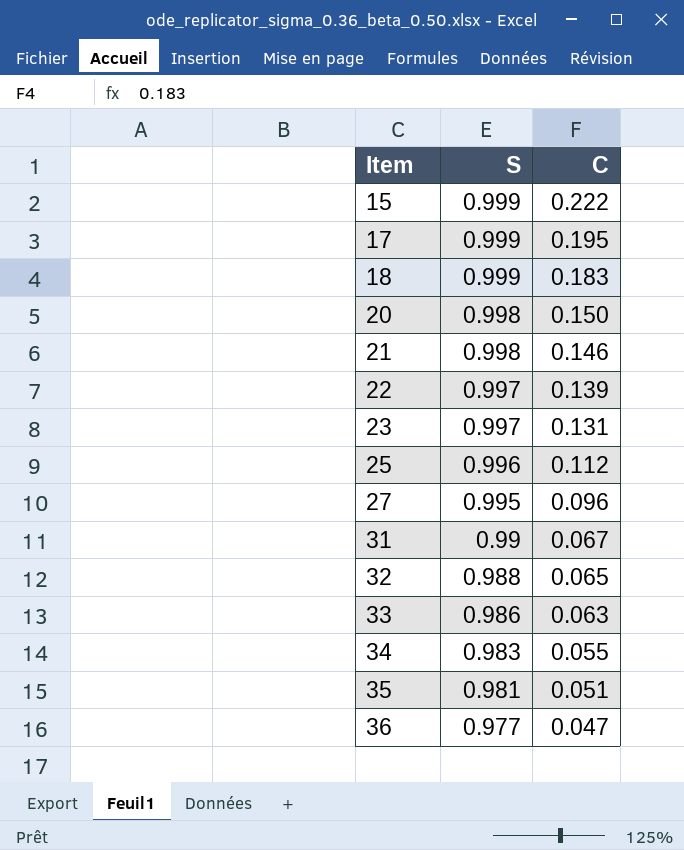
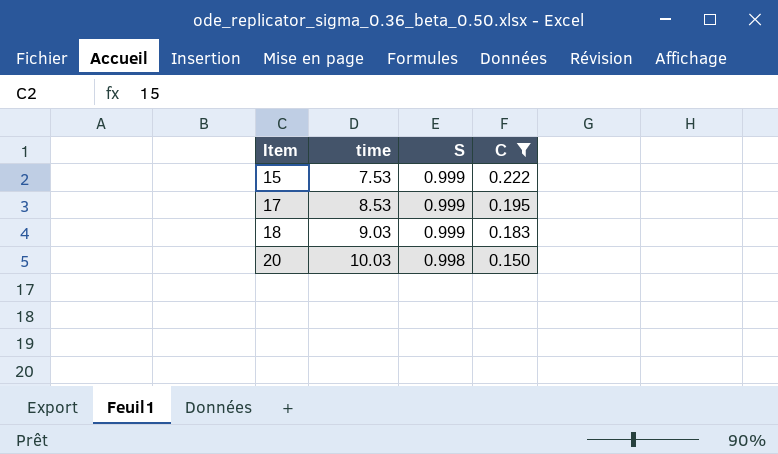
filter: none -> C >= 0.150
column time | position: none -> 2

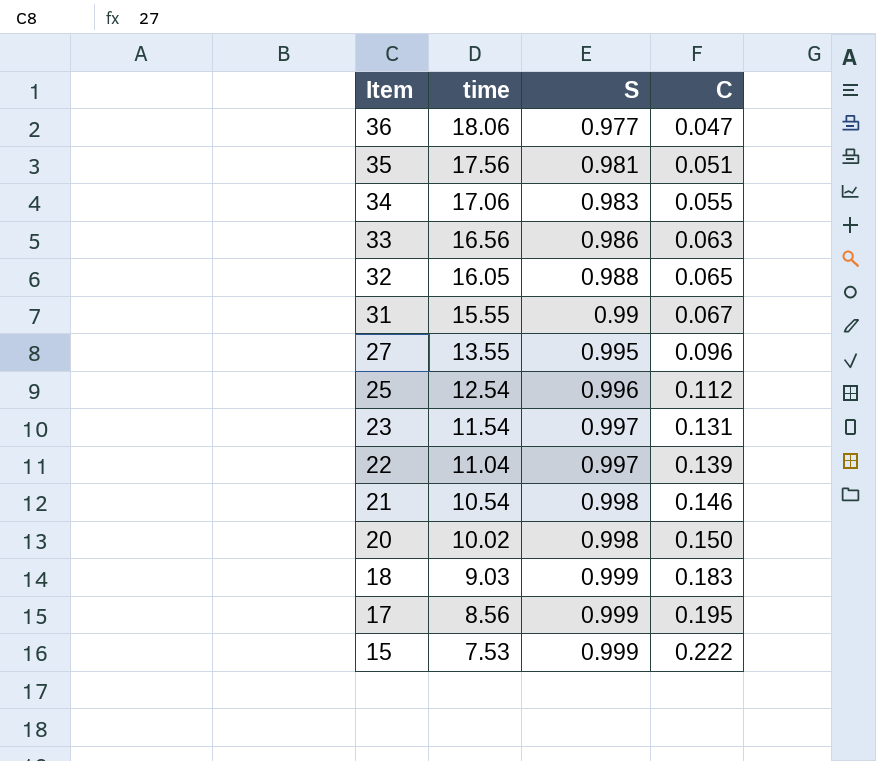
filter: C >= 0.150 -> none
row order: Item ascending -> Item descending
20 | time: 10.03 -> 10.02
17 | time: 8.53 -> 8.56

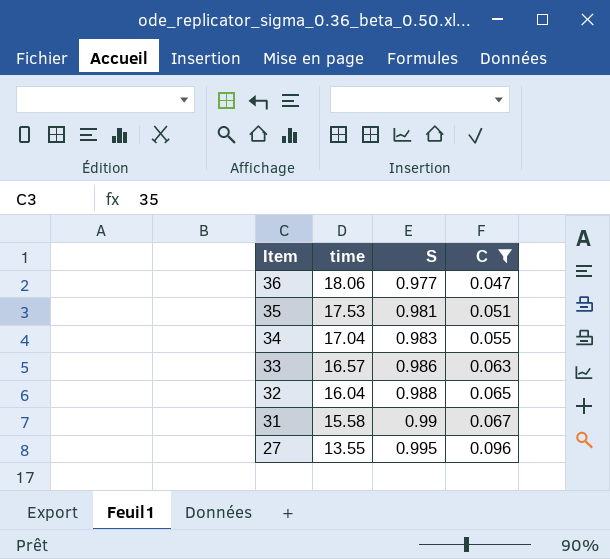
filter: none -> C <= 0.096
35 | time: 17.56 -> 17.53
34 | time: 17.06 -> 17.04
33 | time: 16.56 -> 16.57
32 | time: 16.05 -> 16.04
31 | time: 15.55 -> 15.58

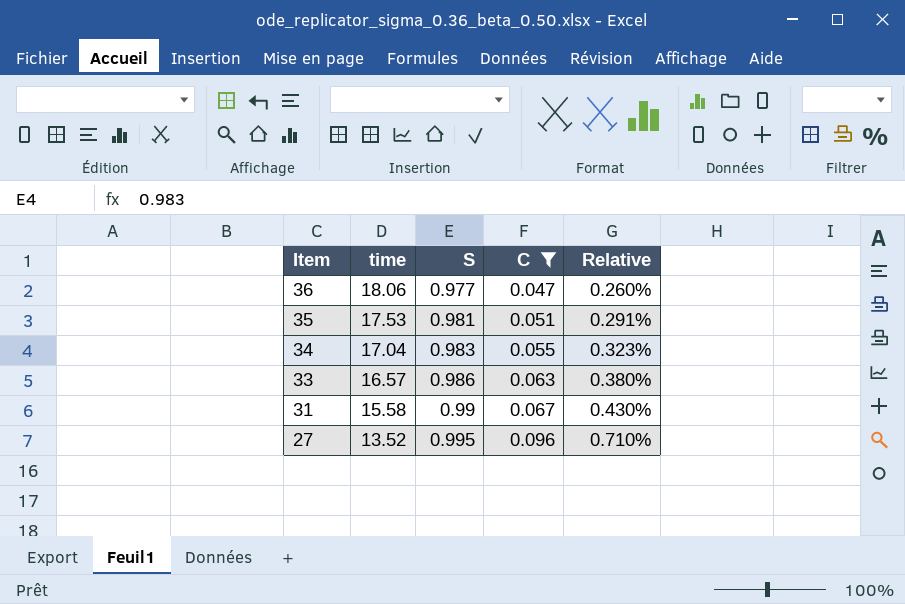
column Relative | formula: none -> [C] / [time]
row 32: 16.04 | 0.988 | 0.065 -> none
27 | time: 13.55 -> 13.52

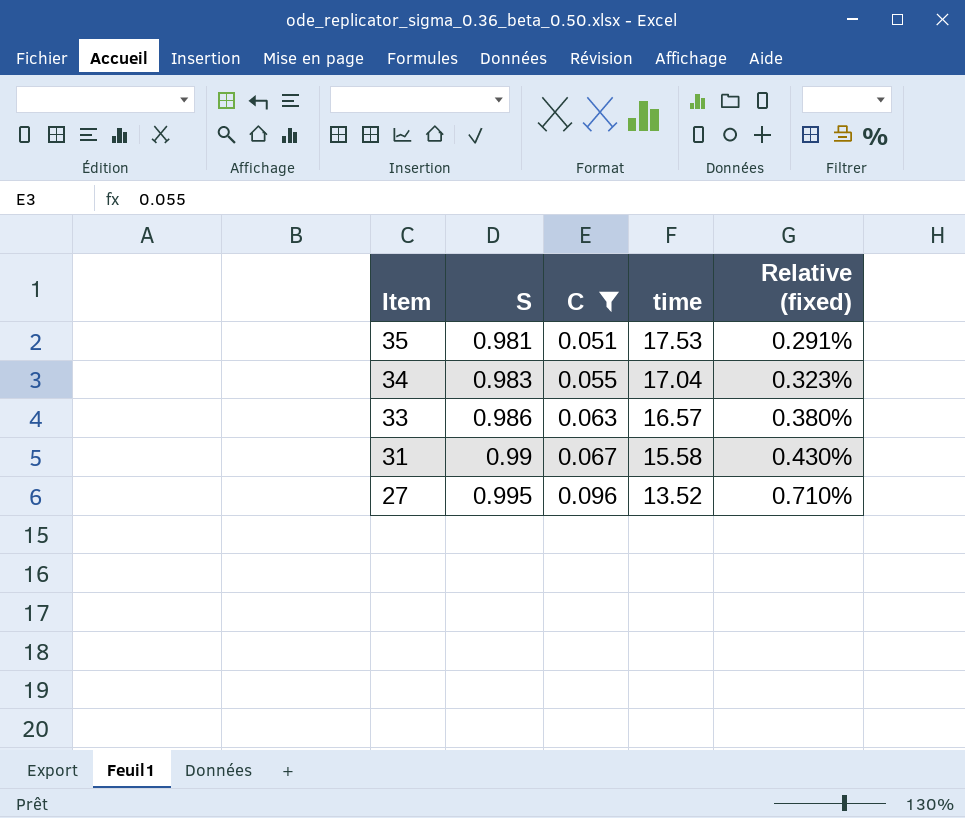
column time | position: 2 -> 4
column name: Relative -> Relative (fixed)
row 36: 18.06 | 0.977 | 0.047 | 0.260% -> none

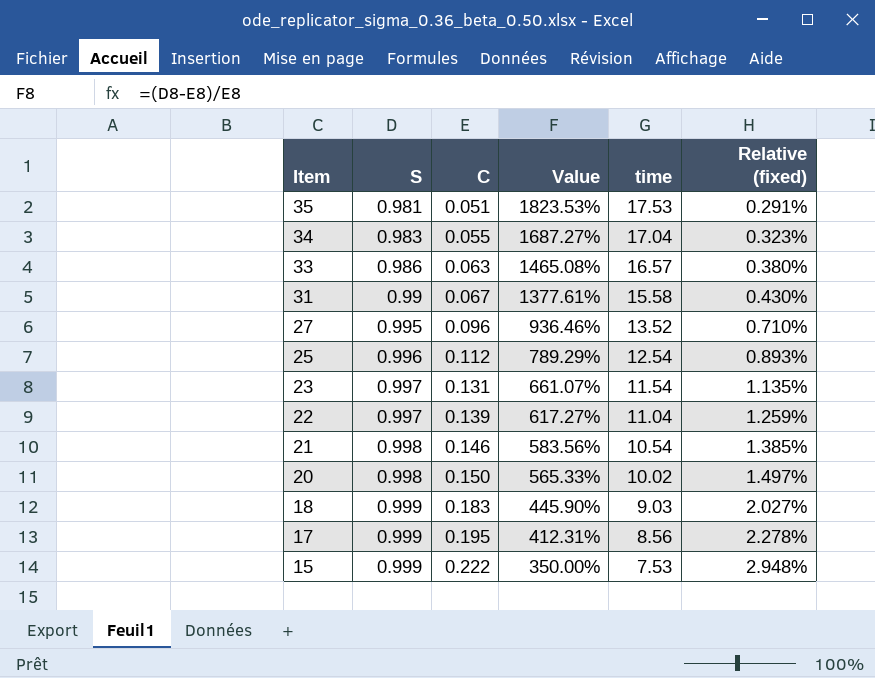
filter: C <= 0.096 -> none
column Value | formula: none -> ([S] - [C]) / [C]

